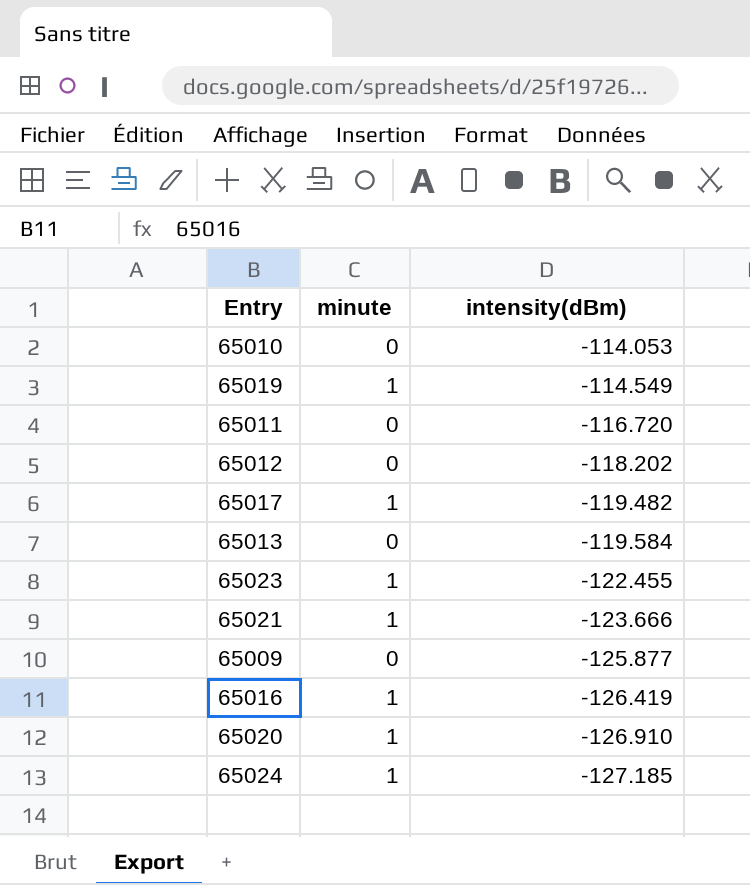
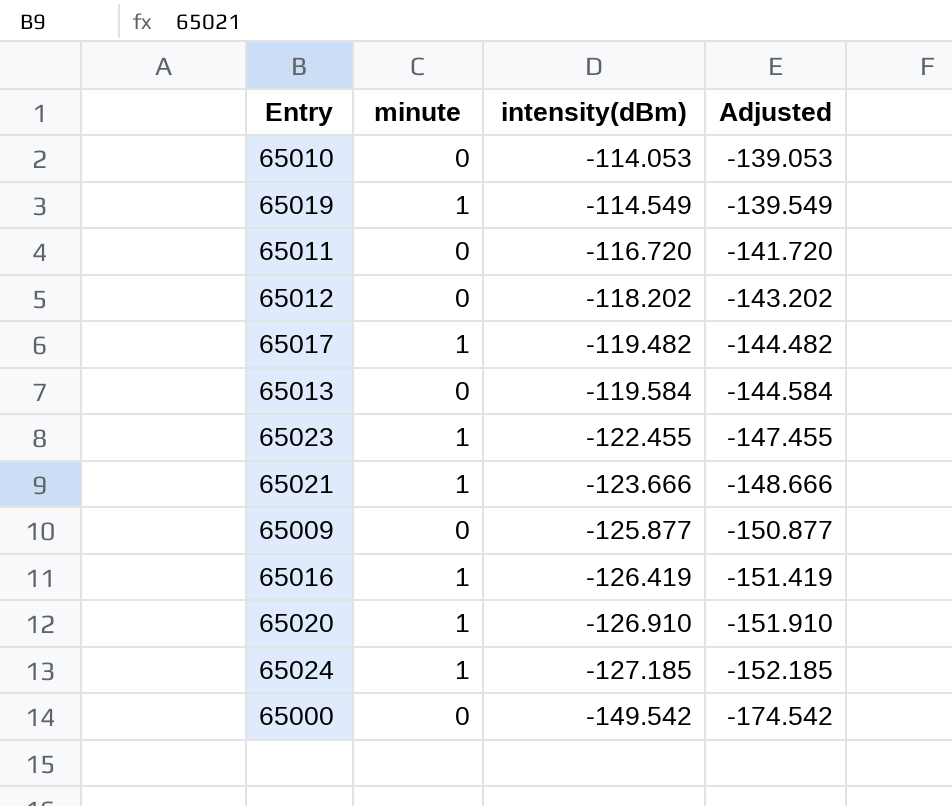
column Adjusted | formula: none -> [intensity(dBm)] - 25
row 65000: none -> 0 | -149.542 | -174.542

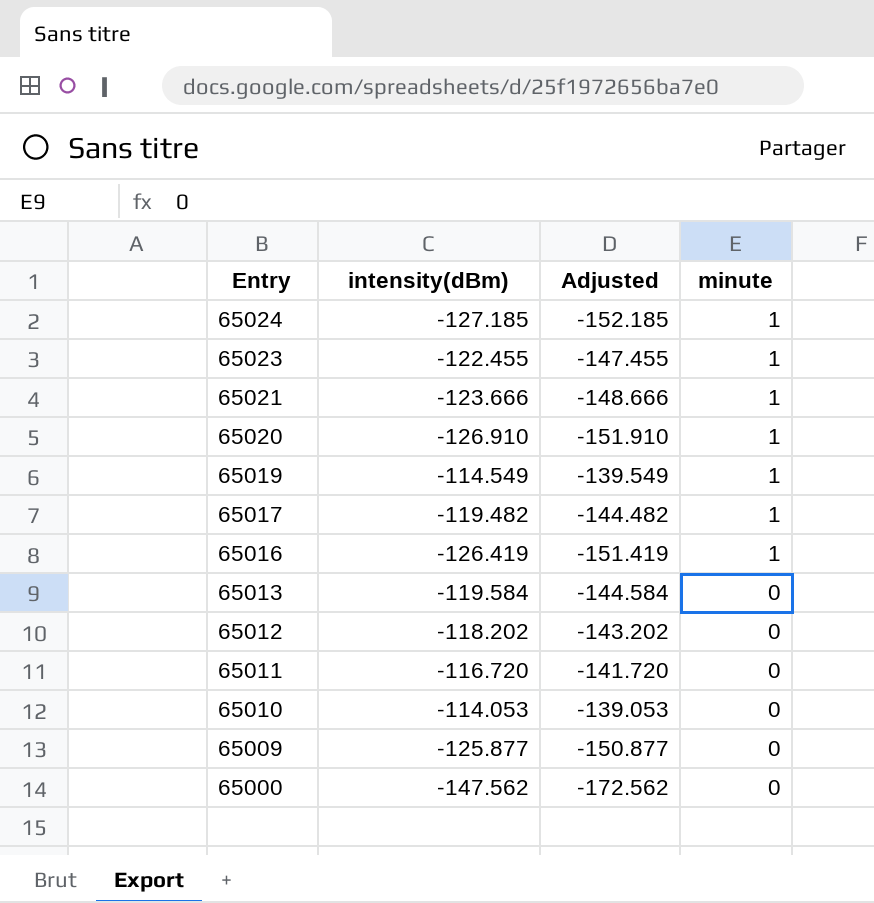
row order: intensity(dBm) descending -> Entry descending
column minute | position: 2 -> 4
65000 | intensity(dBm): -149.542 -> -147.562
65000 | Adjusted: -174.542 -> -172.562

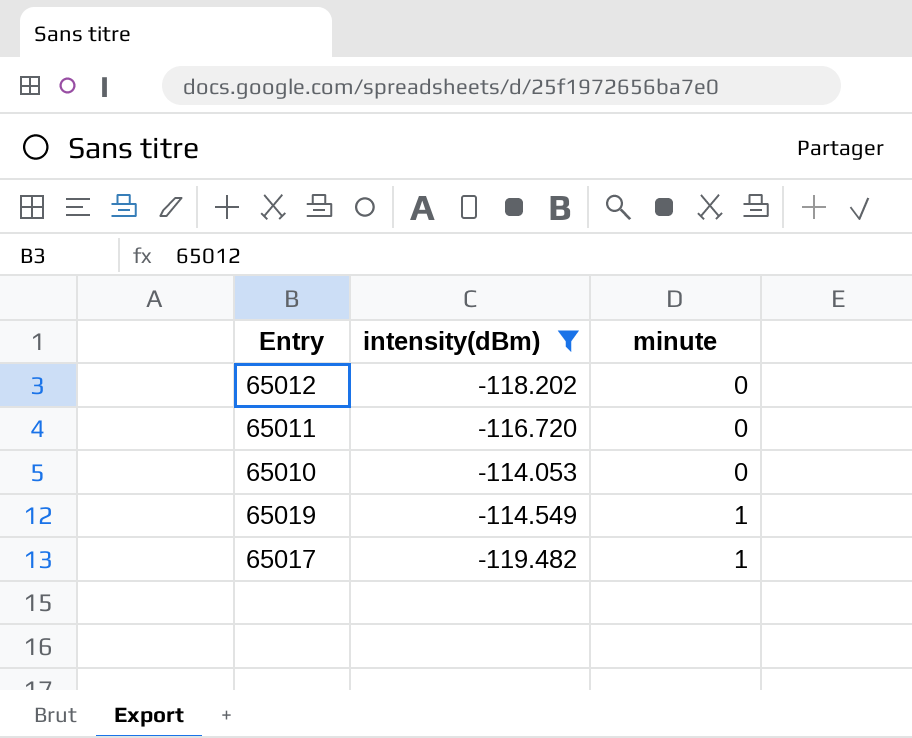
filter: none -> intensity(dBm) >= -119.482
row order: Entry descending -> minute ascending
column Adjusted | formula: [intensity(dBm)] - 25 -> none

